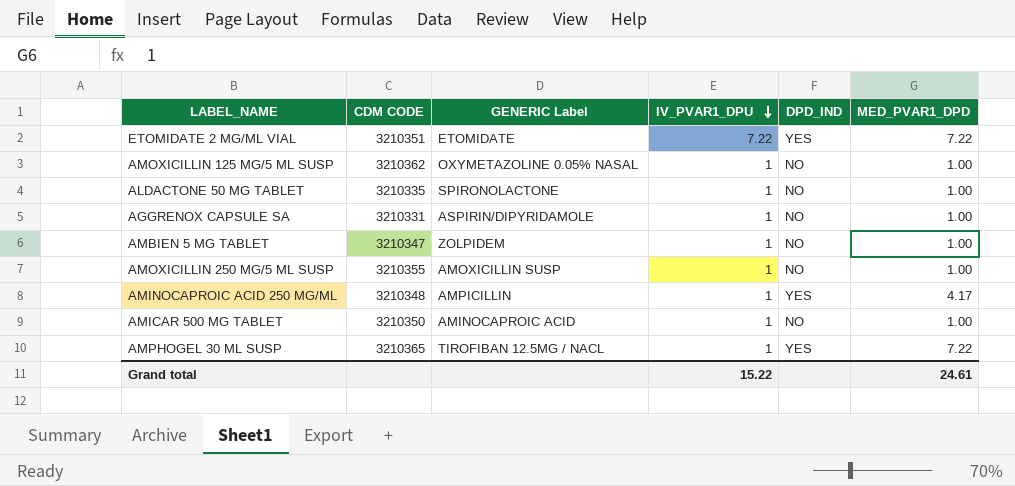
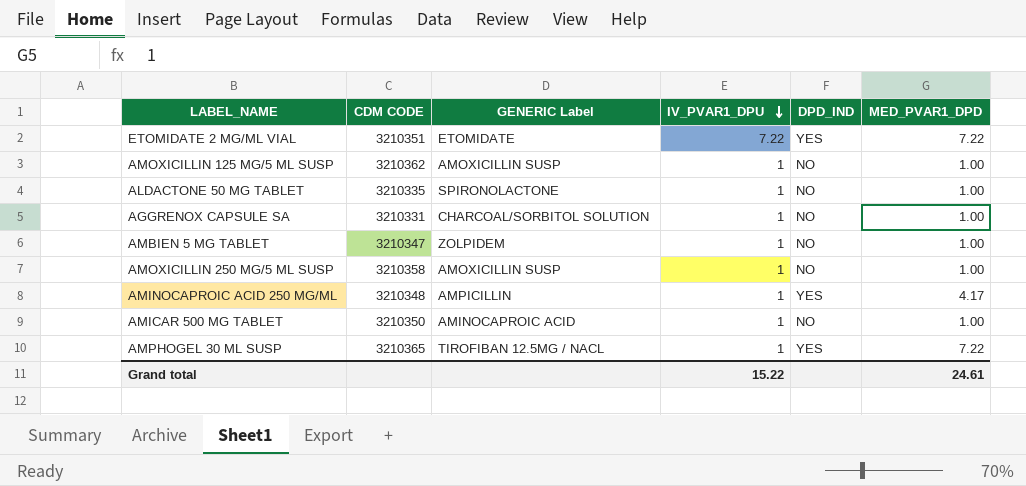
AMOXICILLIN 125 MG/5 ML SUSP | GENERIC Label: OXYMETAZOLINE 0.05% NASAL -> AMOXICILLIN SUSP
AGGRENOX CAPSULE SA | GENERIC Label: ASPIRIN/DIPYRIDAMOLE -> CHARCOAL/SORBITOL SOLUTION
AMOXICILLIN 250 MG/5 ML SUSP | CDM CODE: 3210355 -> 3210358

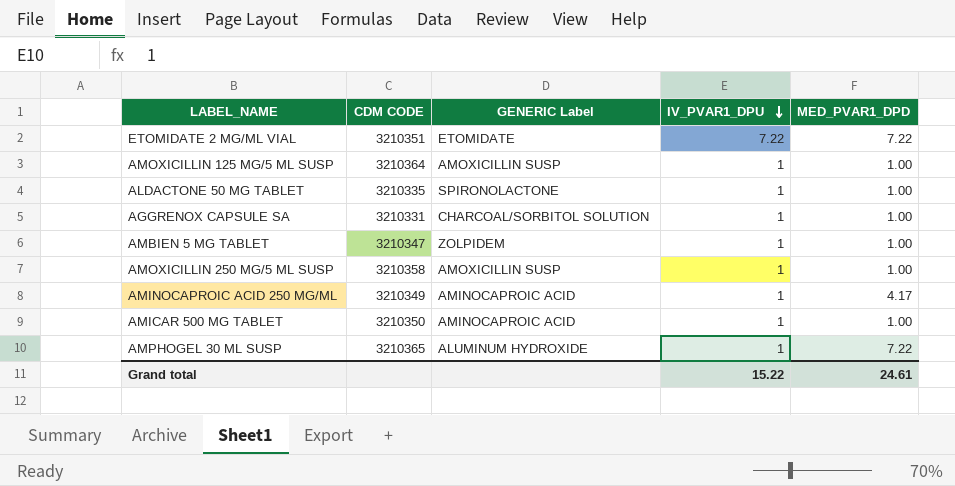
column DPD_IND | position: 5 -> none
AMOXICILLIN 125 MG/5 ML SUSP | CDM CODE: 3210362 -> 3210364
AMINOCAPROIC ACID 250 MG/ML | CDM CODE: 3210348 -> 3210349
AMINOCAPROIC ACID 250 MG/ML | GENERIC Label: AMPICILLIN -> AMINOCAPROIC ACID
AMPHOGEL 30 ML SUSP | GENERIC Label: TIROFIBAN 12.5MG / NACL -> ALUMINUM HYDROXIDE

